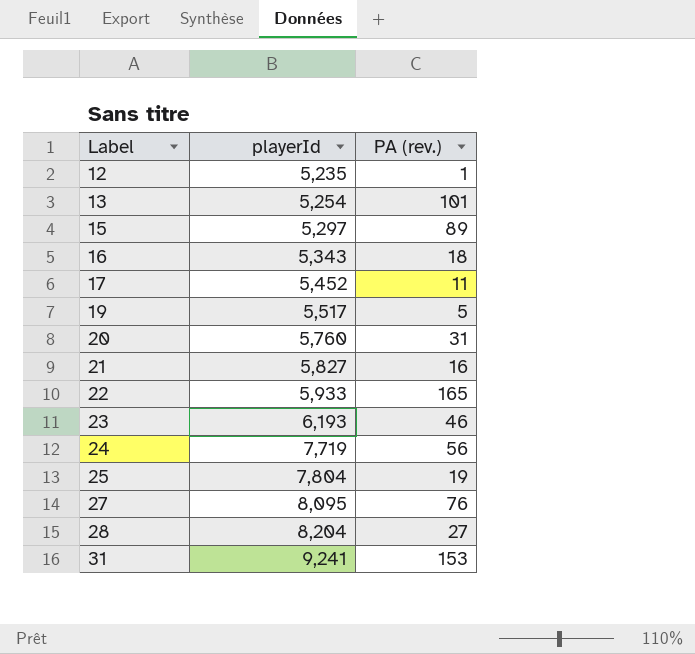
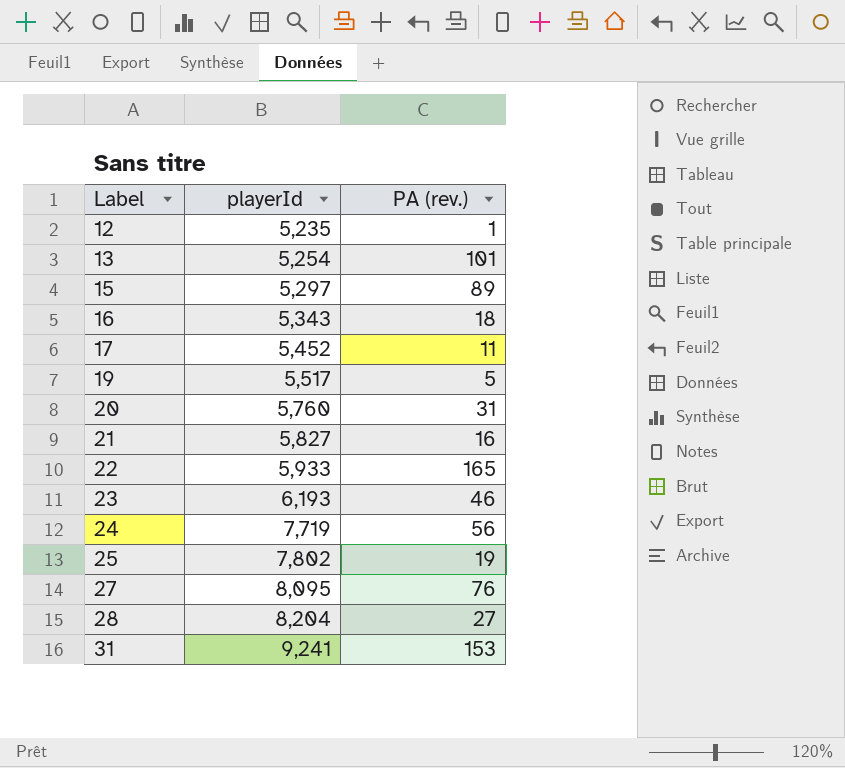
25 | playerId: 7,804 -> 7,802

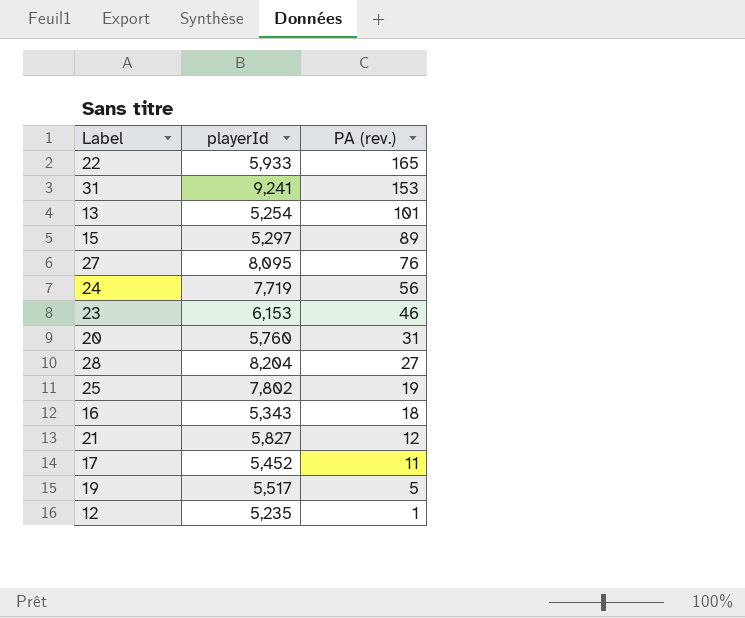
row order: Label ascending -> PA (rev.) descending
23 | playerId: 6,193 -> 6,153
21 | PA (rev.): 16 -> 12

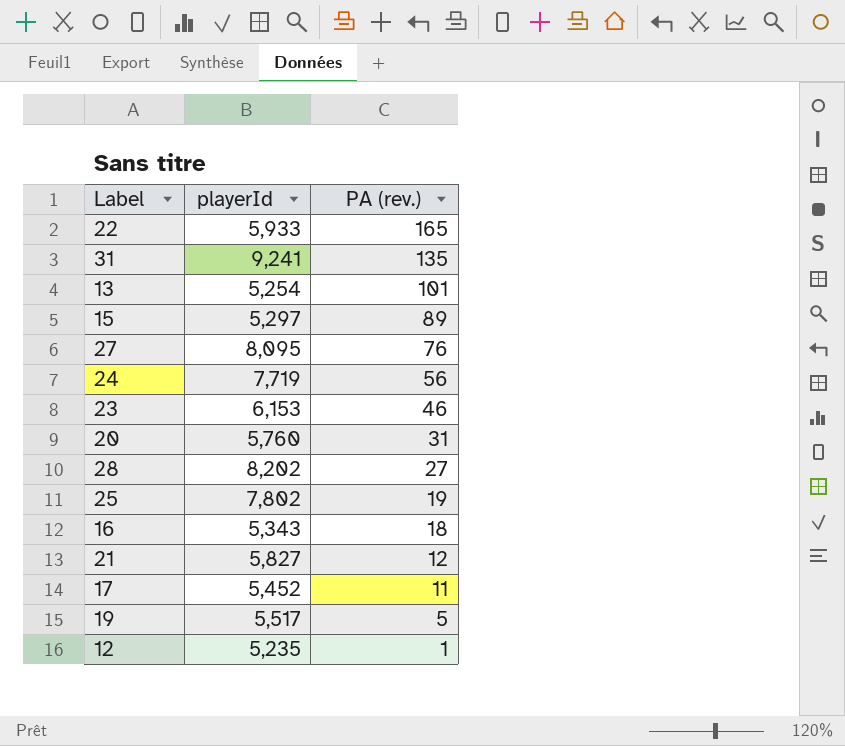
31 | PA (rev.): 153 -> 135
28 | playerId: 8,204 -> 8,202

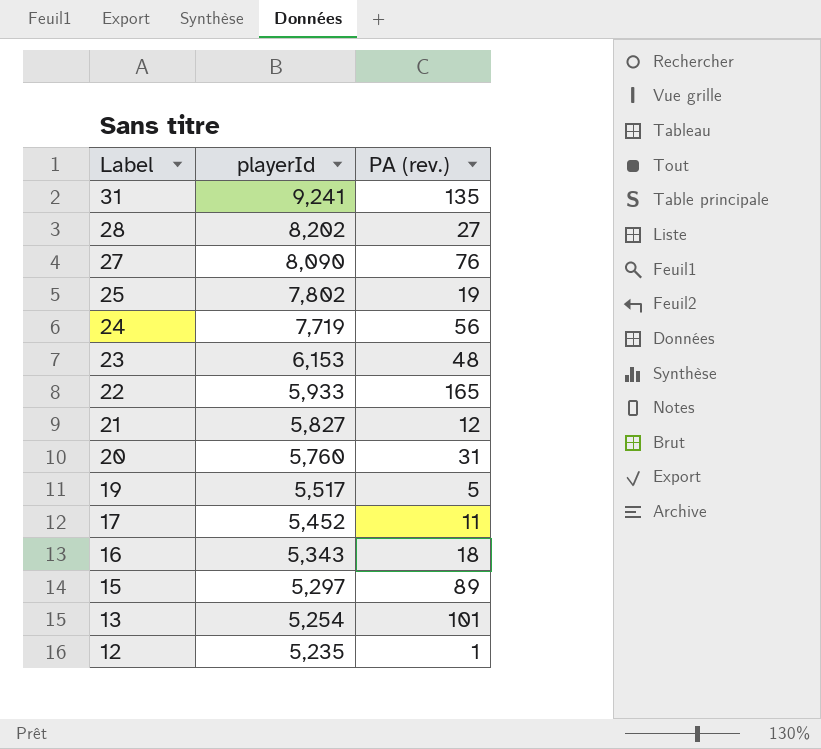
row order: PA (rev.) descending -> Label descending
27 | playerId: 8,095 -> 8,090
23 | PA (rev.): 46 -> 48

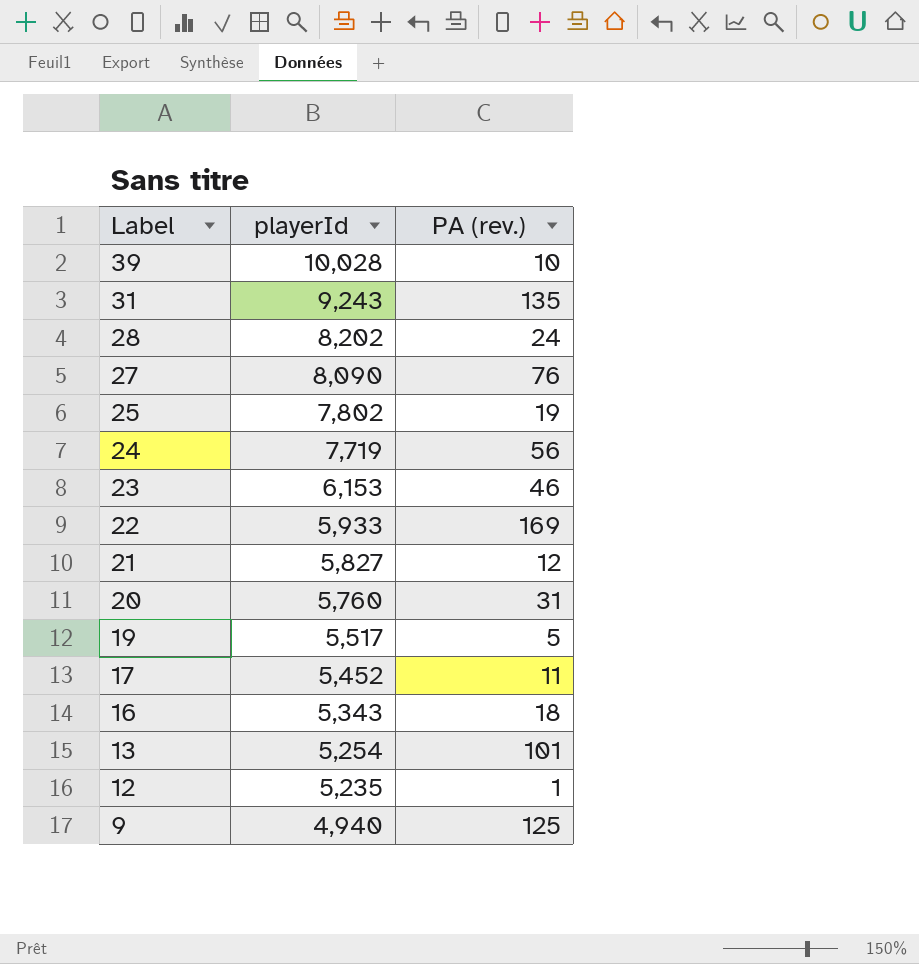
row 15: 5,297 | 89 -> none
row 39: none -> 10,028 | 10
31 | playerId: 9,241 -> 9,243
28 | PA (rev.): 27 -> 24
23 | PA (rev.): 48 -> 46
22 | PA (rev.): 165 -> 169
row 9: none -> 4,940 | 125

